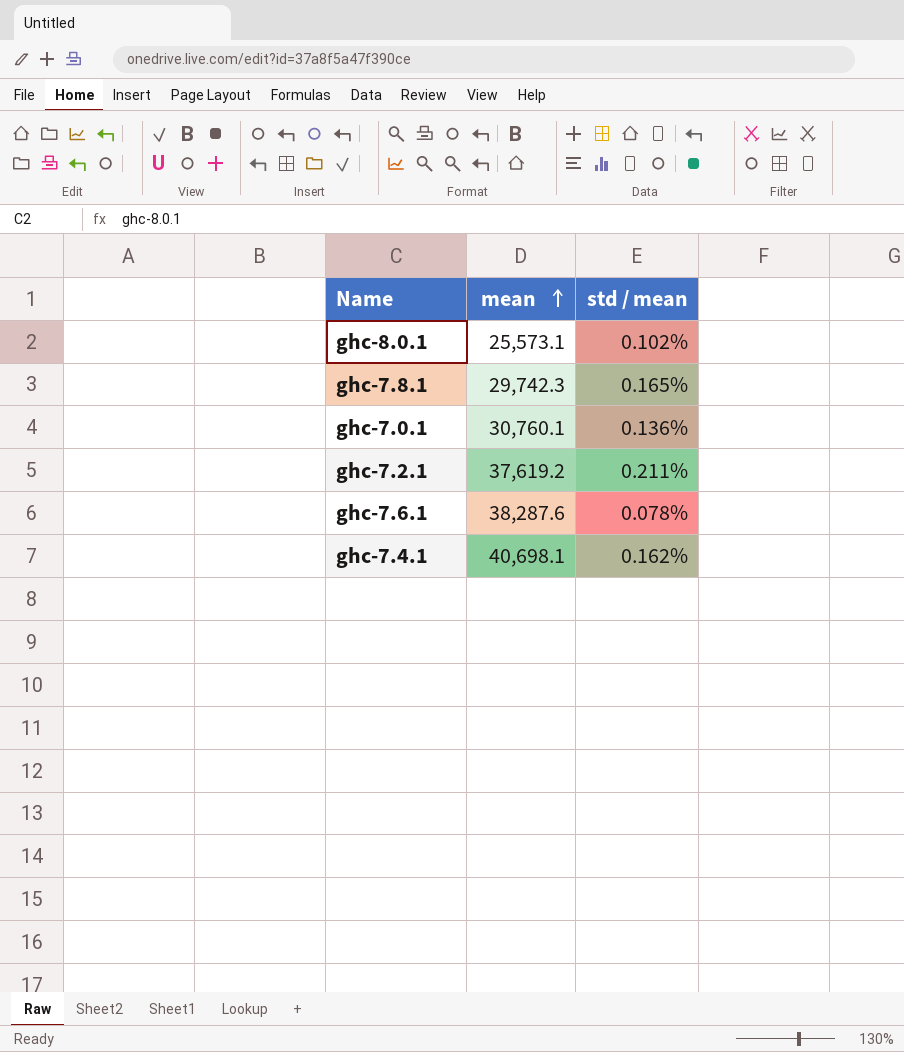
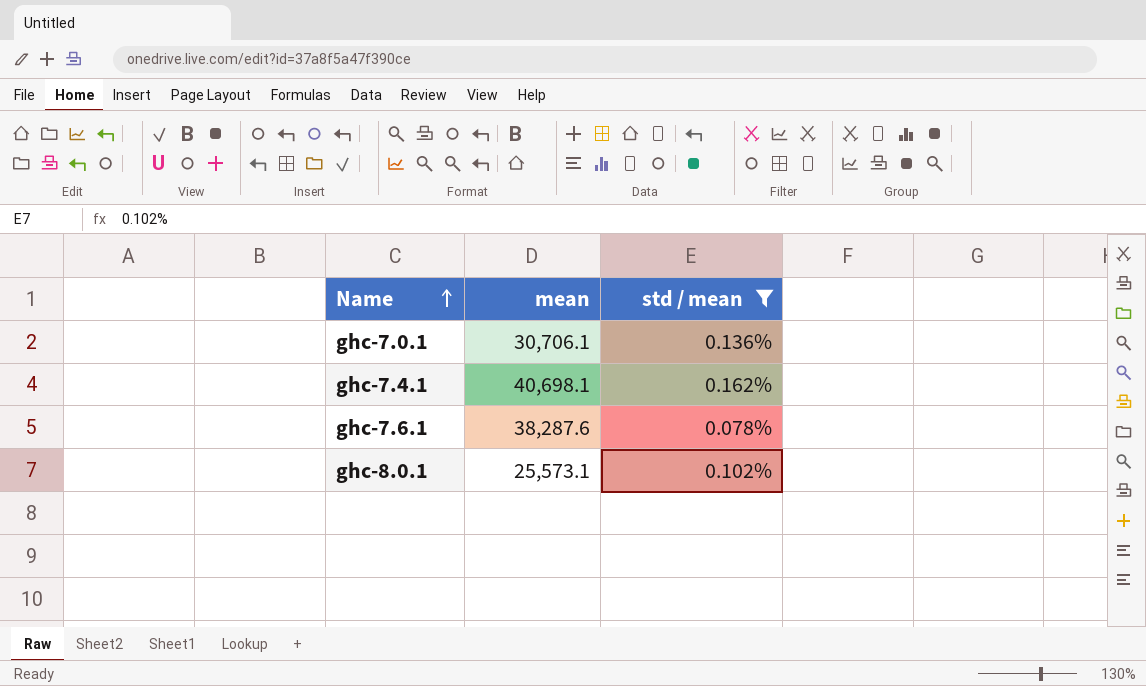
filter: none -> std / mean <= 0.162%
row order: mean ascending -> Name ascending
ghc-7.0.1 | mean: 30,760.1 -> 30,706.1

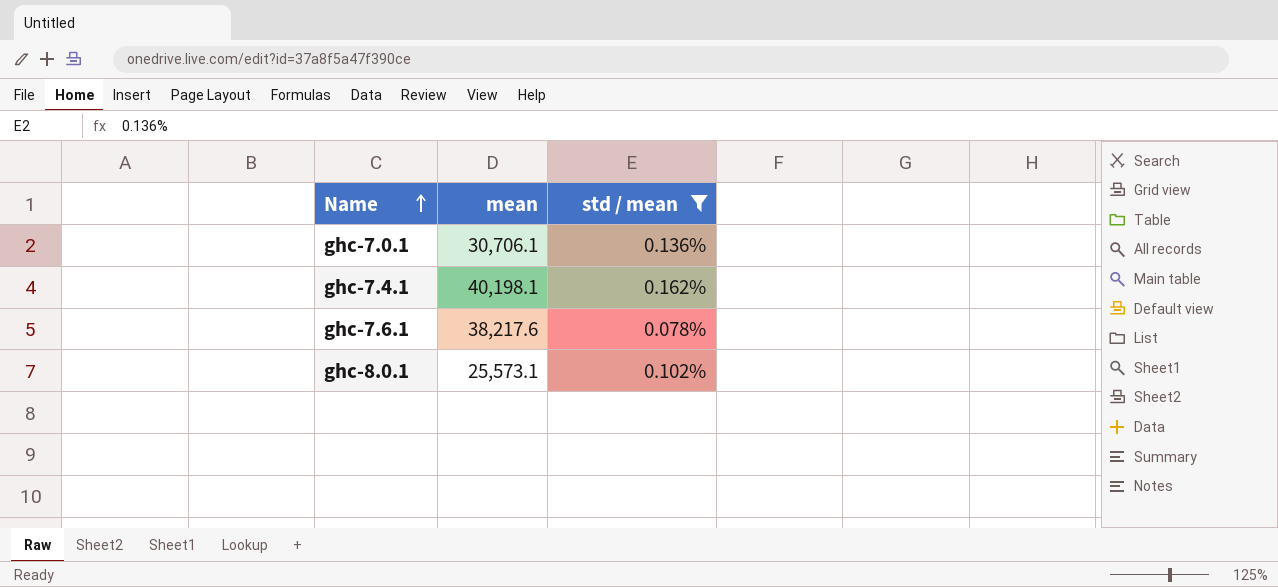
ghc-7.4.1 | mean: 40,698.1 -> 40,198.1
ghc-7.6.1 | mean: 38,287.6 -> 38,217.6

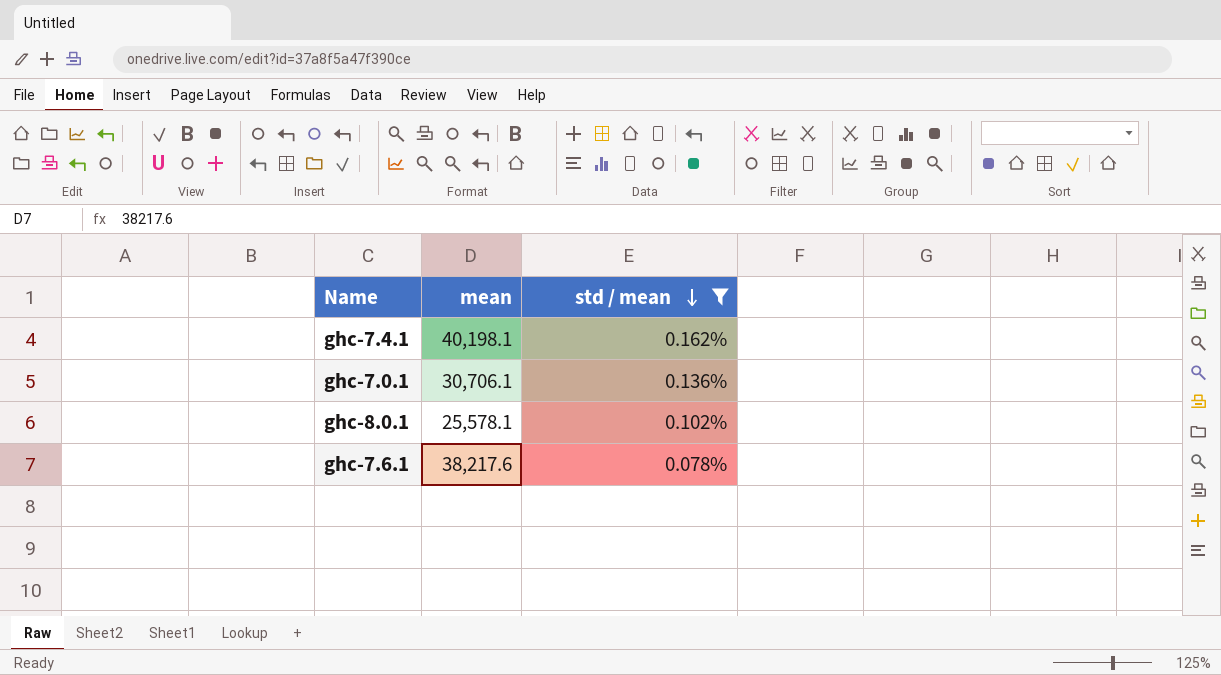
row order: Name ascending -> std / mean descending
ghc-8.0.1 | mean: 25,573.1 -> 25,578.1

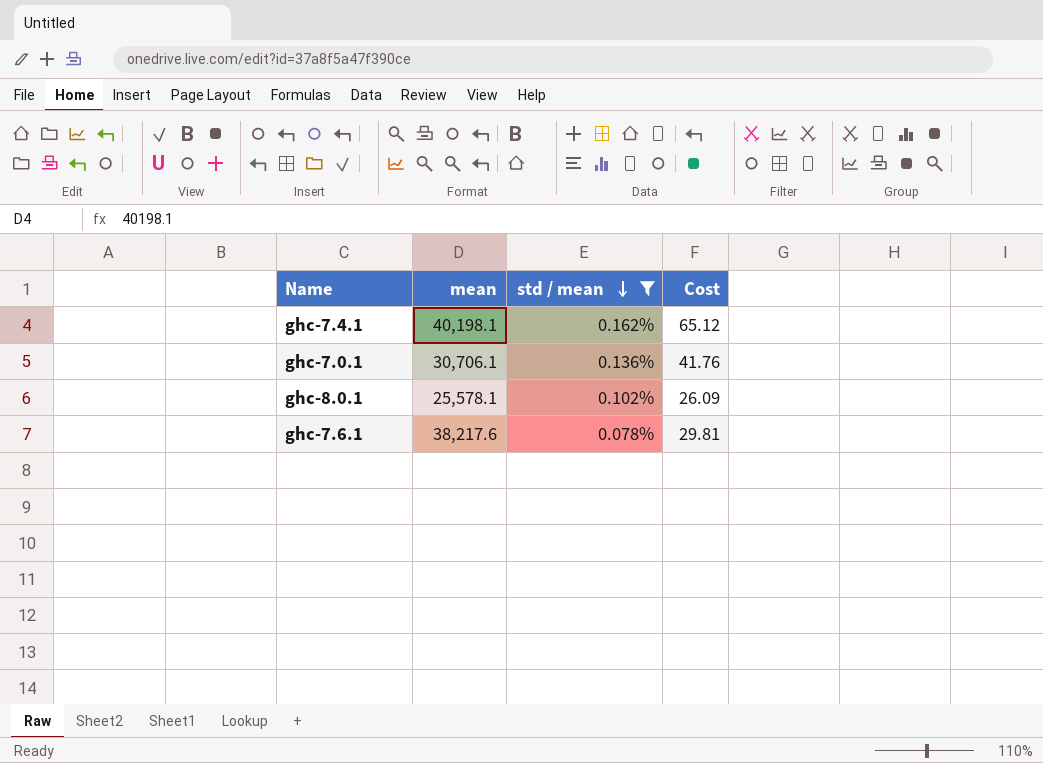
column Cost | formula: none -> [mean] * [std / mean]

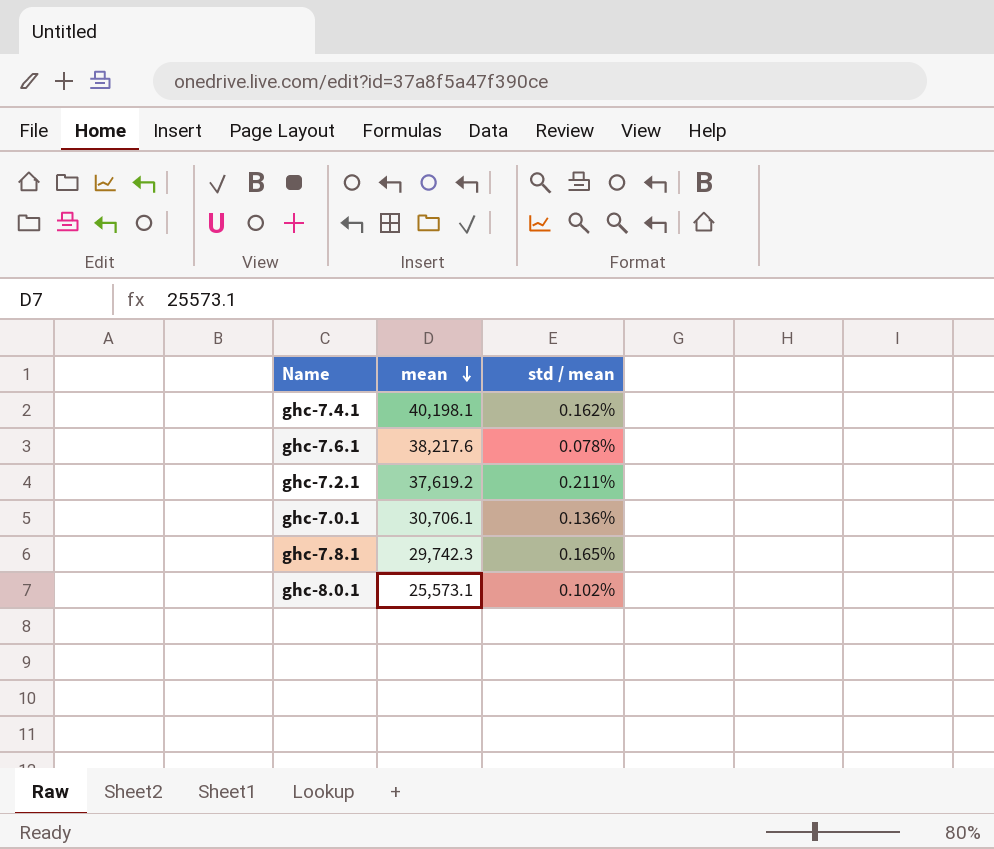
filter: std / mean <= 0.162% -> none
row order: std / mean descending -> mean descending
column Cost | formula: [mean] * [std / mean] -> none
ghc-8.0.1 | mean: 25,578.1 -> 25,573.1

